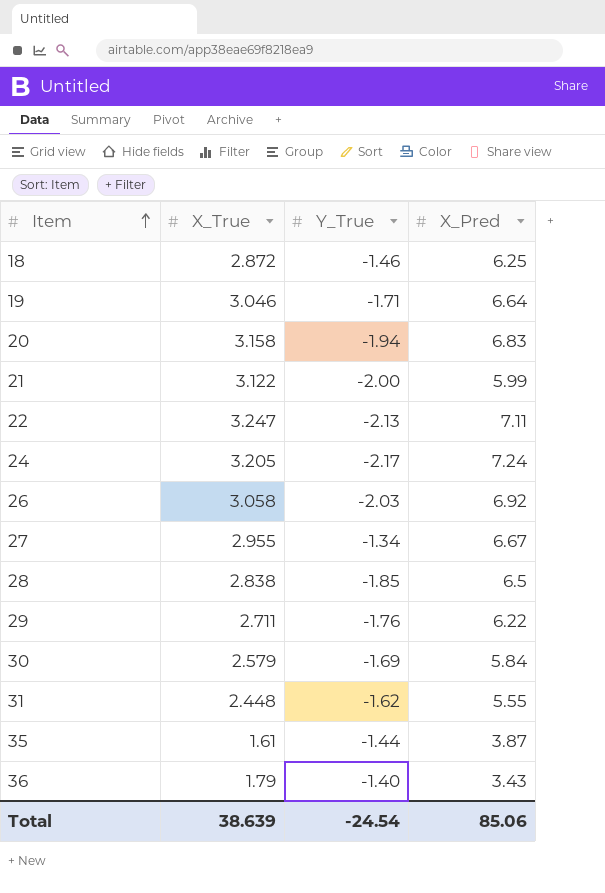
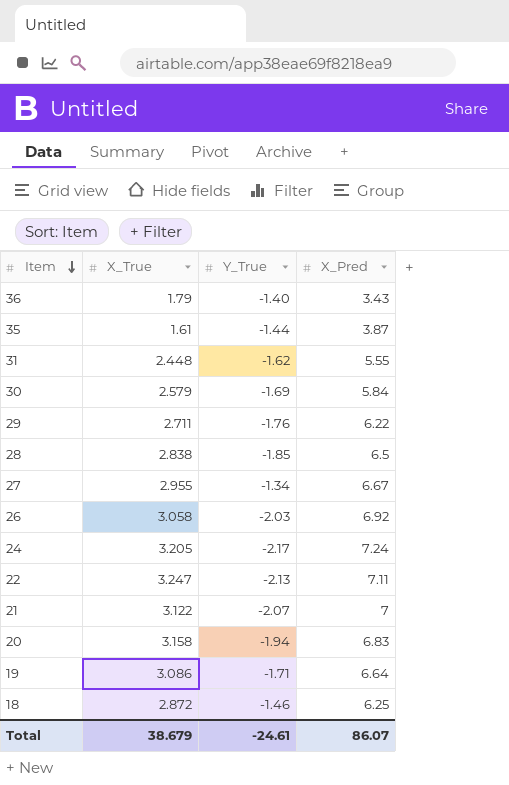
row order: Item ascending -> Item descending
21 | Y_True: -2.00 -> -2.07
21 | X_Pred: 5.99 -> 7
19 | X_True: 3.046 -> 3.086
Total | X_True: 38.639 -> 38.679
Total | Y_True: -24.54 -> -24.61
Total | X_Pred: 85.06 -> 86.07

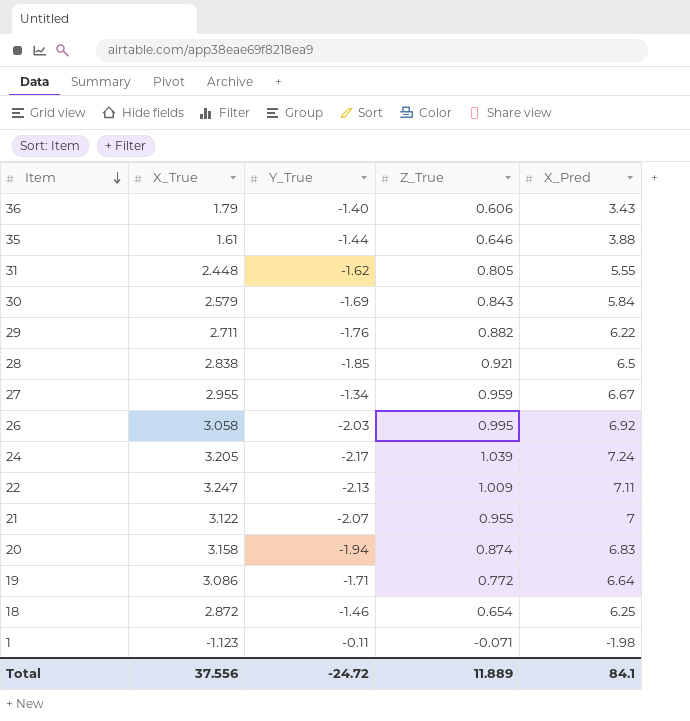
column Z_True | position: none -> 4
35 | X_Pred: 3.87 -> 3.88
row 1: none -> -1.123 | -0.11 | -0.071 | -1.98
Total | X_True: 38.679 -> 37.556
Total | Y_True: -24.61 -> -24.72
Total | X_Pred: 86.07 -> 84.1

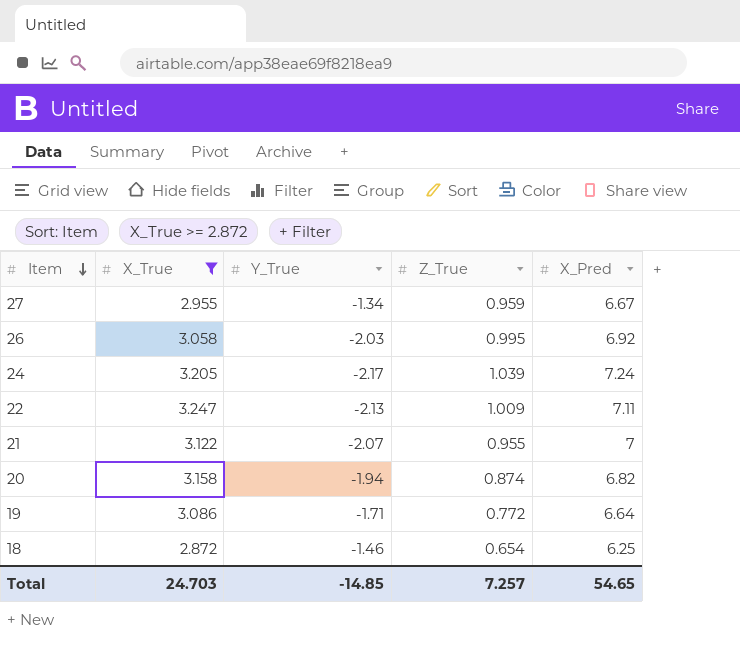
filter: none -> X_True >= 2.872
20 | X_Pred: 6.83 -> 6.82
Total | X_True: 37.556 -> 24.703
Total | Y_True: -24.72 -> -14.85
Total | Z_True: 11.889 -> 7.257
Total | X_Pred: 84.1 -> 54.65

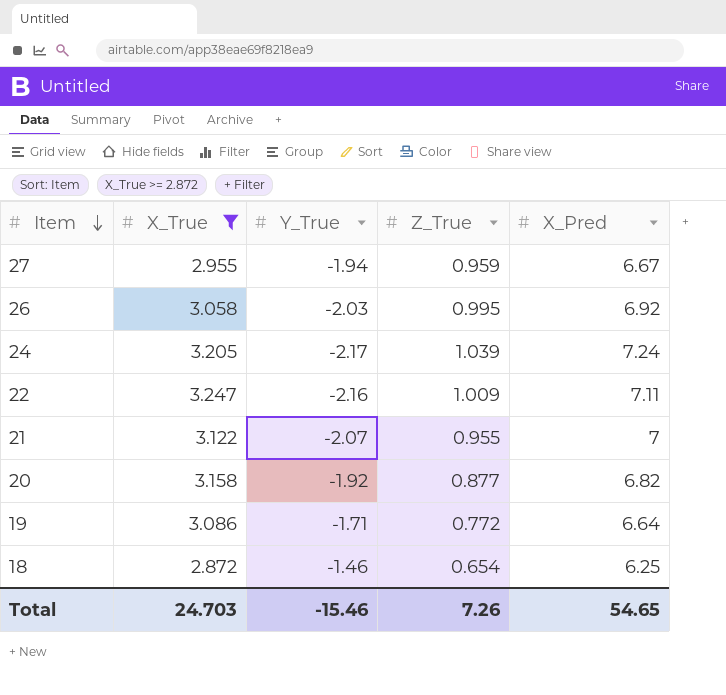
27 | Y_True: -1.34 -> -1.94
22 | Y_True: -2.13 -> -2.16
20 | Y_True: -1.94 -> -1.92
20 | Z_True: 0.874 -> 0.877
Total | Y_True: -14.85 -> -15.46
Total | Z_True: 7.257 -> 7.26

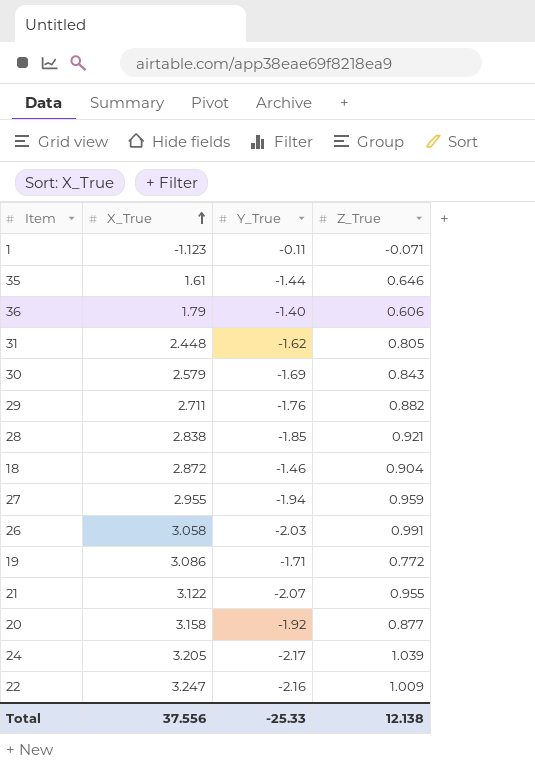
filter: X_True >= 2.872 -> none
row order: Item descending -> X_True ascending
column X_Pred | position: 5 -> none
18 | Z_True: 0.654 -> 0.904
26 | Z_True: 0.995 -> 0.991
Total | X_True: 24.703 -> 37.556
Total | Y_True: -15.46 -> -25.33
Total | Z_True: 7.26 -> 12.138

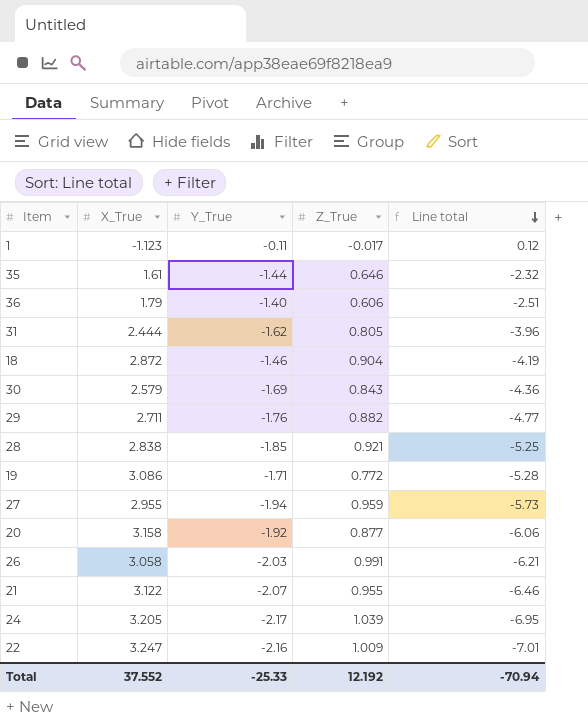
row order: X_True ascending -> Line total descending
column Line total | formula: none -> [X_True] * [Y_True]
1 | Z_True: -0.071 -> -0.017
31 | X_True: 2.448 -> 2.444
Total | X_True: 37.556 -> 37.552
Total | Z_True: 12.138 -> 12.192

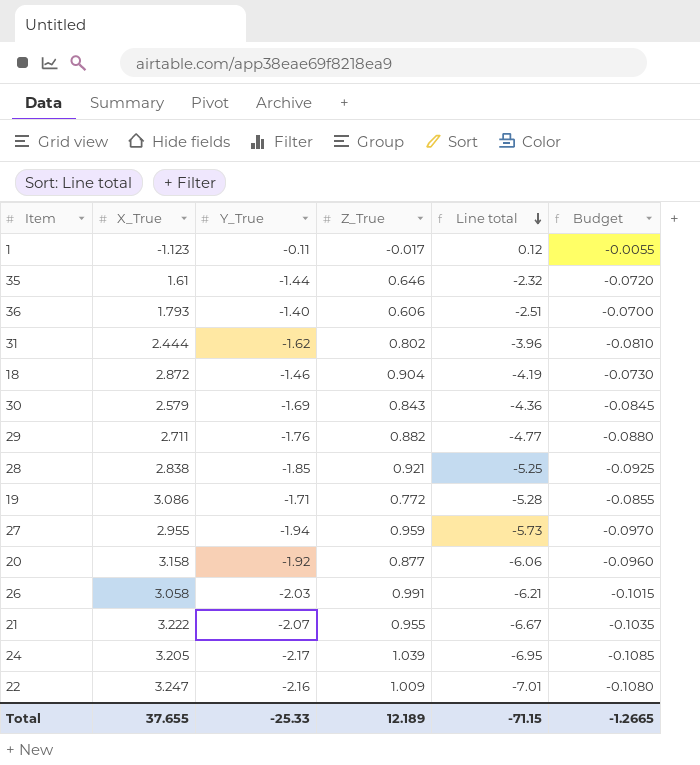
column Budget | formula: none -> [Y_True] * 0.05
36 | X_True: 1.79 -> 1.793
31 | Z_True: 0.805 -> 0.802
21 | X_True: 3.122 -> 3.222
21 | Line total: -6.46 -> -6.67
Total | X_True: 37.552 -> 37.655
Total | Z_True: 12.192 -> 12.189
Total | Line total: -70.94 -> -71.15

